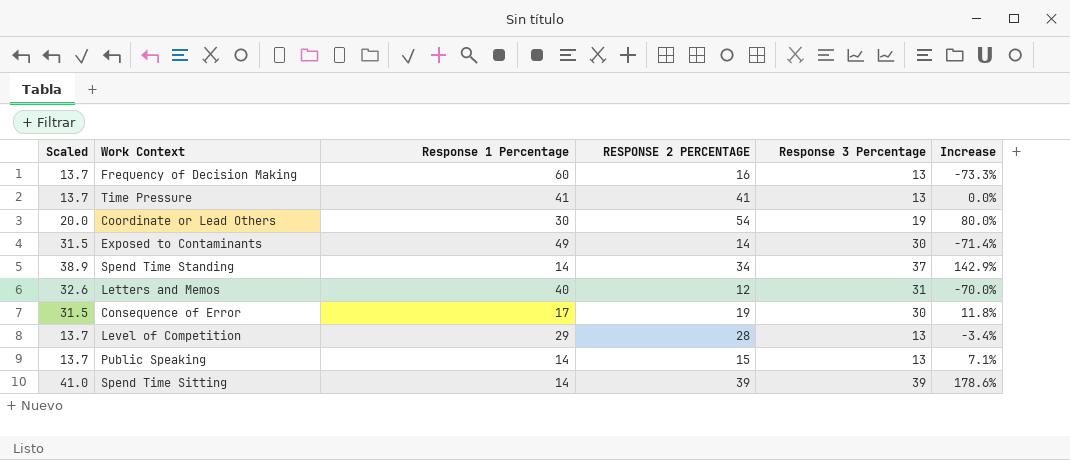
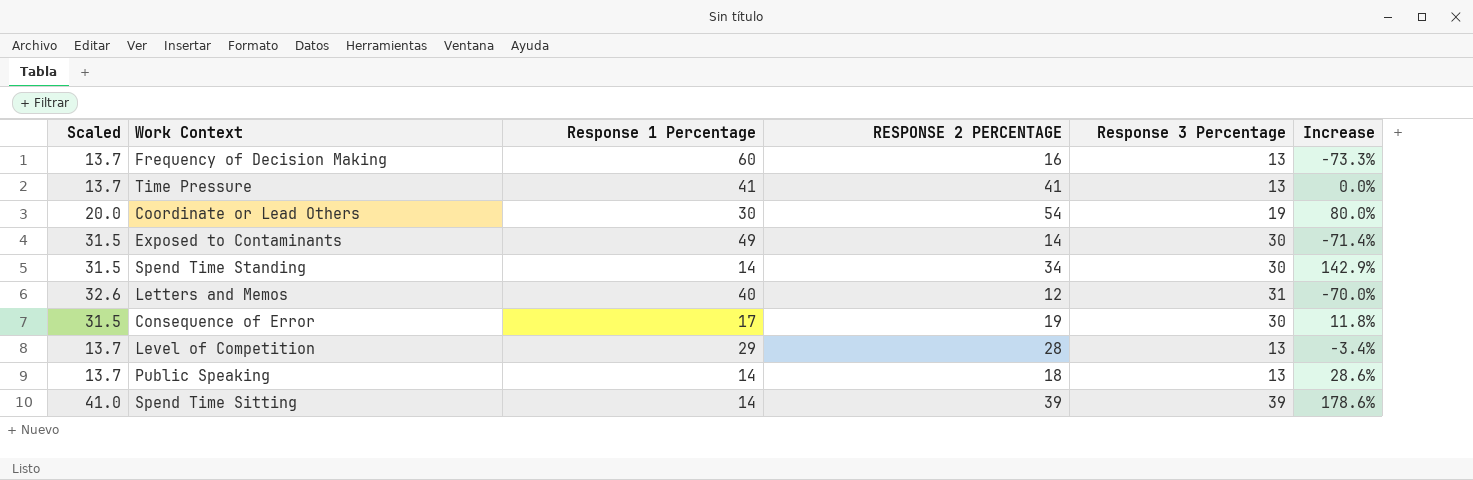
Spend Time Standing | Scaled: 38.9 -> 31.5
Spend Time Standing | Response 3 Percentage: 37 -> 30
Public Speaking | RESPONSE 2 PERCENTAGE: 15 -> 18
Public Speaking | Increase: 7.1% -> 28.6%

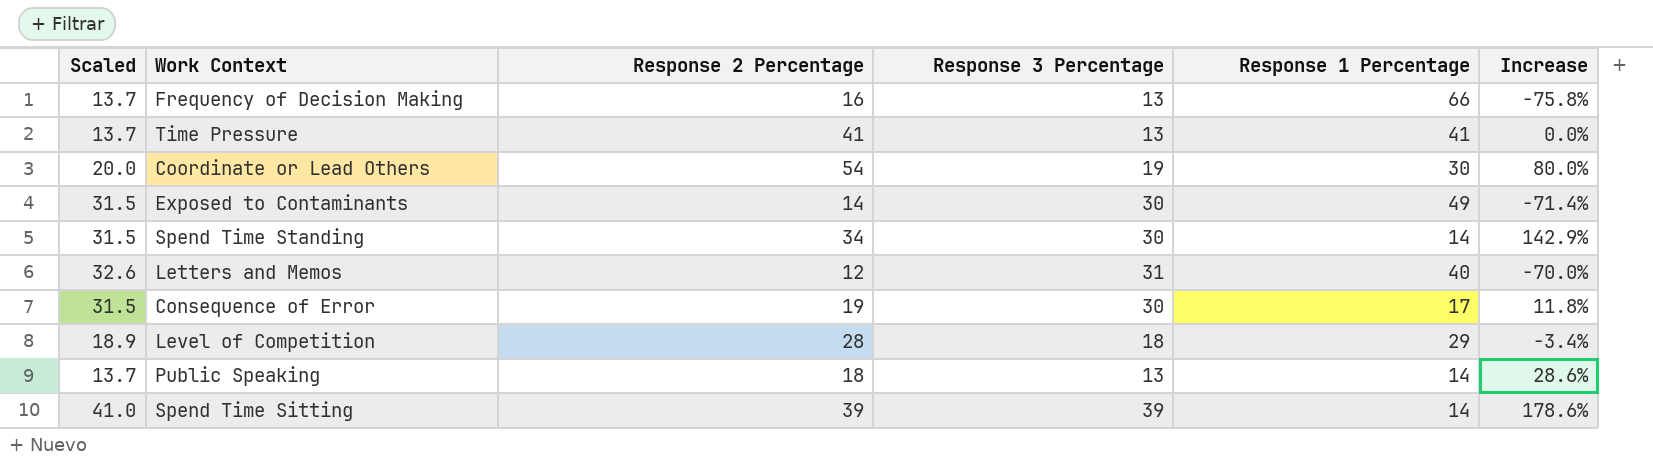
column name: RESPONSE 2 PERCENTAGE -> Response 2 Percentage
column Response 1 Percentage | position: 3 -> 5
Frequency of Decision Making | Response 1 Percentage: 60 -> 66
Frequency of Decision Making | Increase: -73.3% -> -75.8%
Level of Competition | Scaled: 13.7 -> 18.9
Level of Competition | Response 3 Percentage: 13 -> 18

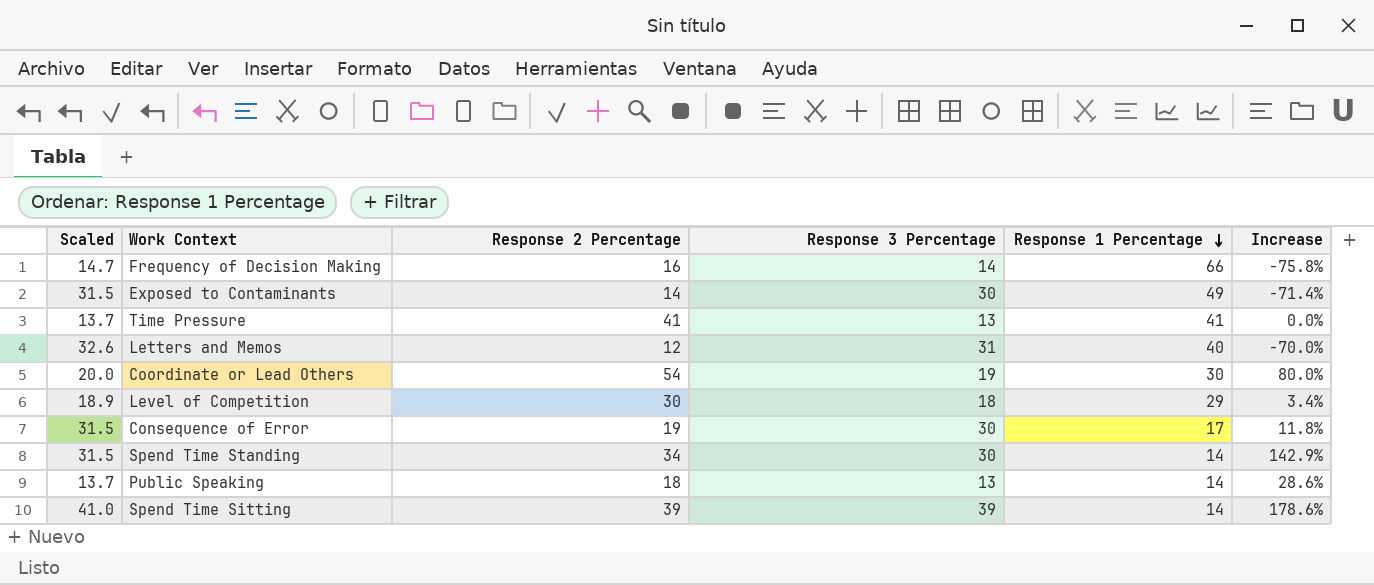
row order: none -> Response 1 Percentage descending
Frequency of Decision Making | Scaled: 13.7 -> 14.7
Frequency of Decision Making | Response 3 Percentage: 13 -> 14
Level of Competition | Response 2 Percentage: 28 -> 30
Level of Competition | Increase: -3.4% -> 3.4%

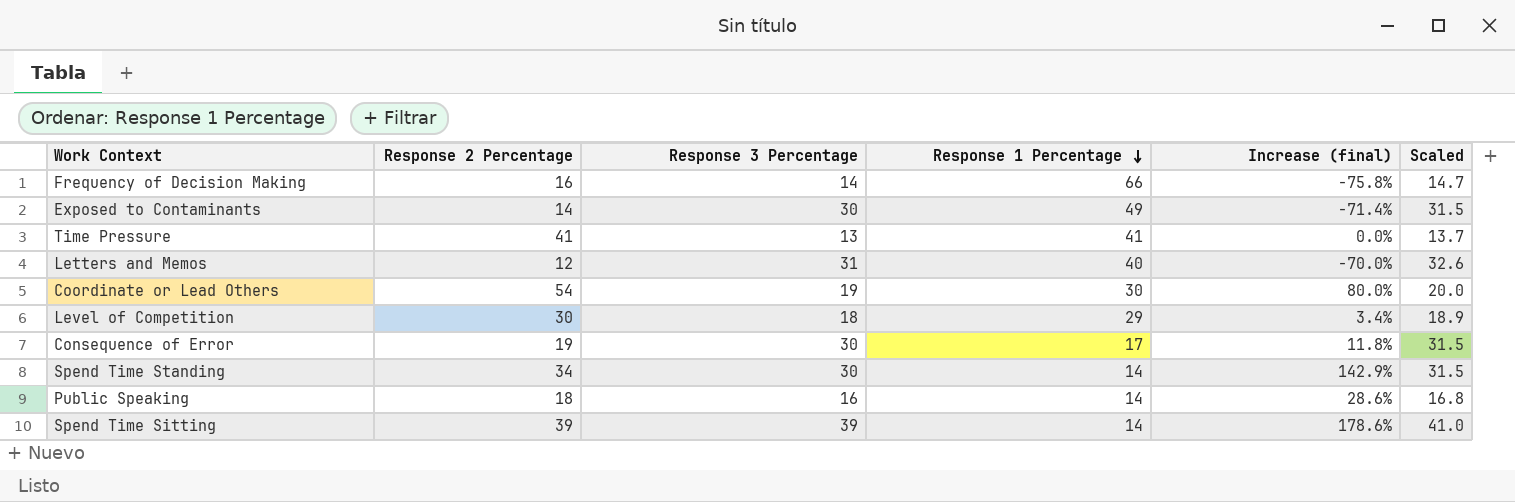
column name: Increase -> Increase (final)
column Scaled | position: 1 -> 6
Public Speaking | Response 3 Percentage: 13 -> 16
Public Speaking | Scaled: 13.7 -> 16.8

